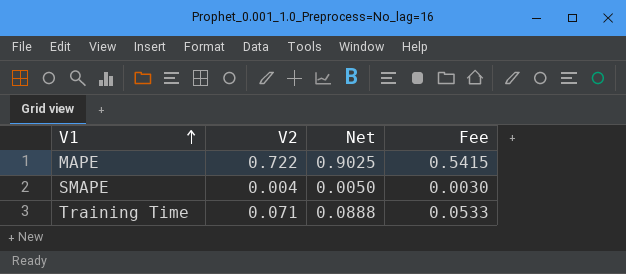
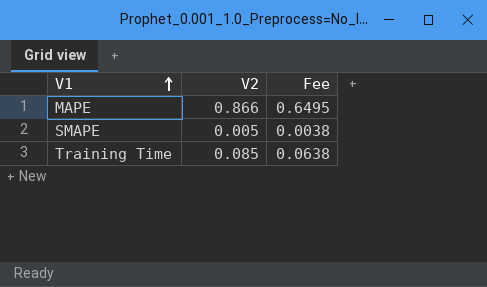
column Net | formula: [V2] * 1.25 -> none
MAPE | V2: 0.722 -> 0.866
MAPE | Fee: 0.5415 -> 0.6495
SMAPE | V2: 0.004 -> 0.005
SMAPE | Fee: 0.0030 -> 0.0038
Training Time | V2: 0.071 -> 0.085
Training Time | Fee: 0.0533 -> 0.0638

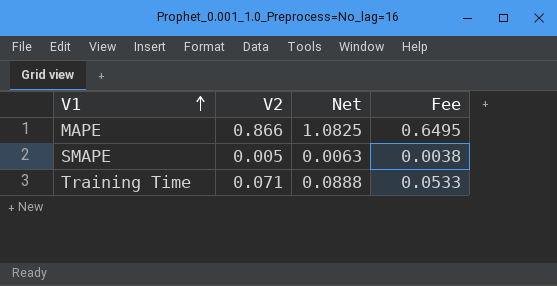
column Net | formula: none -> [V2] * 1.25
Training Time | V2: 0.085 -> 0.071
Training Time | Fee: 0.0638 -> 0.0533

